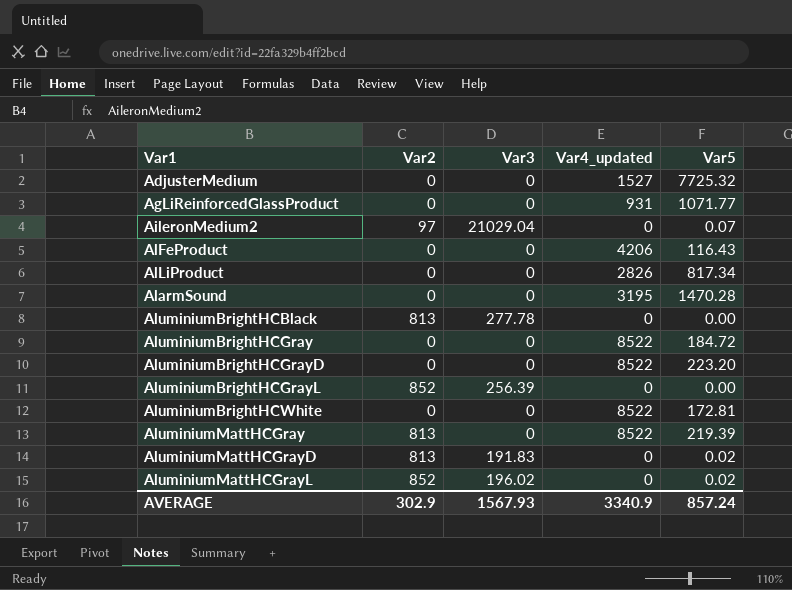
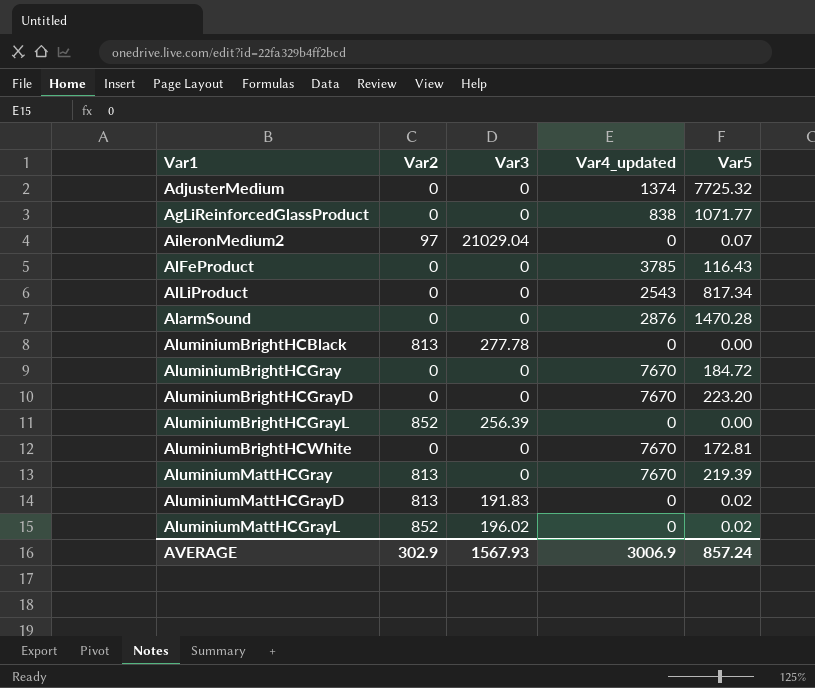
AdjusterMedium | Var4_updated: 1527 -> 1374
AgLiReinforcedGlassProduct | Var4_updated: 931 -> 838
AlFeProduct | Var4_updated: 4206 -> 3785
AlLiProduct | Var4_updated: 2826 -> 2543
AlarmSound | Var4_updated: 3195 -> 2876
AluminiumBrightHCGray | Var4_updated: 8522 -> 7670
AluminiumBrightHCGrayD | Var4_updated: 8522 -> 7670
AluminiumBrightHCWhite | Var4_updated: 8522 -> 7670
AluminiumMattHCGray | Var4_updated: 8522 -> 7670
AVERAGE | Var4_updated: 3340.9 -> 3006.9

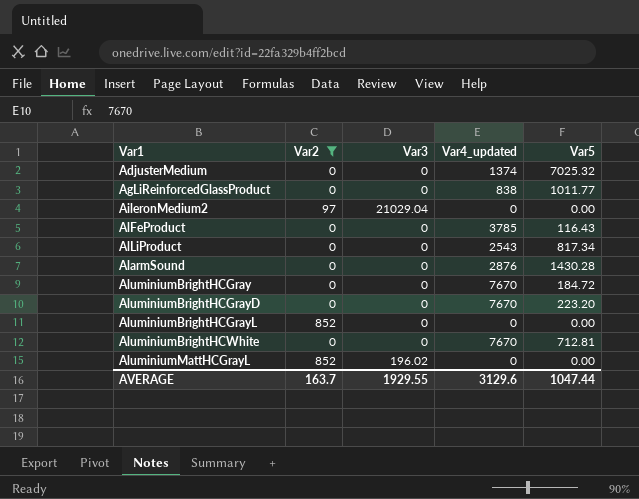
filter: none -> Var2 != 813
AdjusterMedium | Var5: 7725.32 -> 7025.32
AgLiReinforcedGlassProduct | Var5: 1071.77 -> 1011.77
AileronMedium2 | Var5: 0.07 -> 0.00
AlarmSound | Var5: 1470.28 -> 1430.28
AluminiumBrightHCGrayL | Var3: 256.39 -> 0
AluminiumBrightHCWhite | Var5: 172.81 -> 712.81
AluminiumMattHCGrayL | Var5: 0.02 -> 0.00
AVERAGE | Var2: 302.9 -> 163.7
AVERAGE | Var3: 1567.93 -> 1929.55
AVERAGE | Var4_updated: 3006.9 -> 3129.6
AVERAGE | Var5: 857.24 -> 1047.44

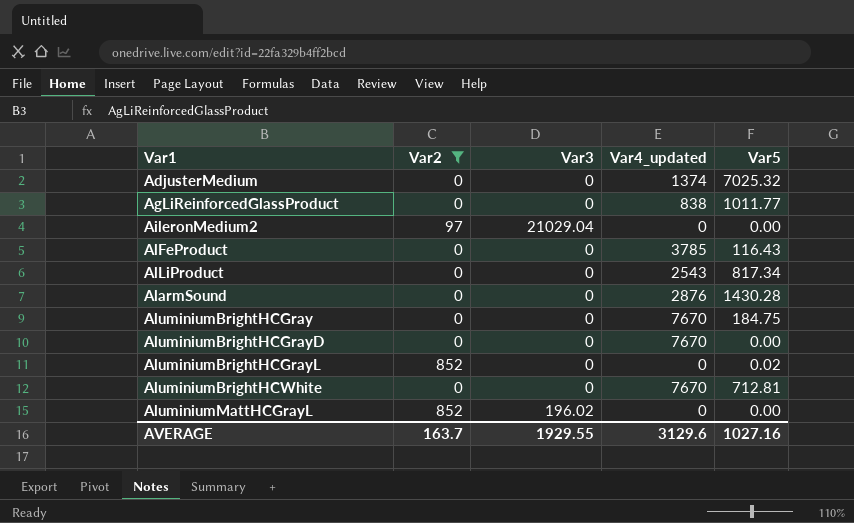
AluminiumBrightHCGray | Var5: 184.72 -> 184.75
AluminiumBrightHCGrayD | Var5: 223.20 -> 0.00
AluminiumBrightHCGrayL | Var5: 0.00 -> 0.02
AVERAGE | Var5: 1047.44 -> 1027.16

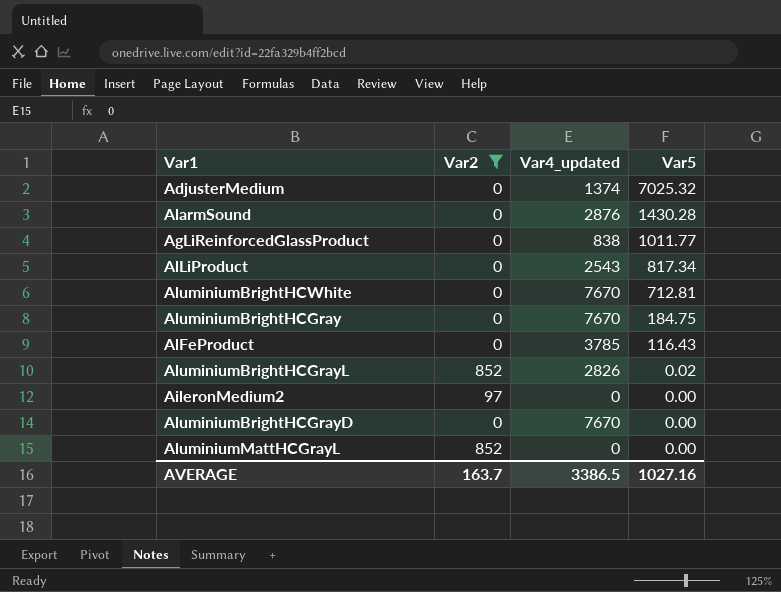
row order: none -> Var5 descending
column Var3 | position: 3 -> none
AluminiumBrightHCGrayL | Var4_updated: 0 -> 2826
AVERAGE | Var4_updated: 3129.6 -> 3386.5

